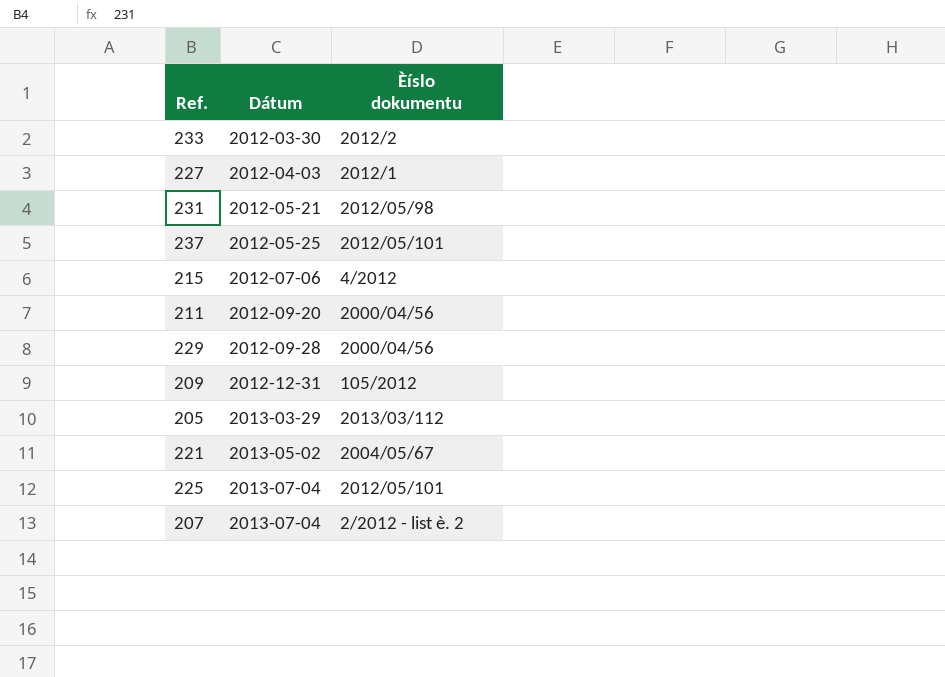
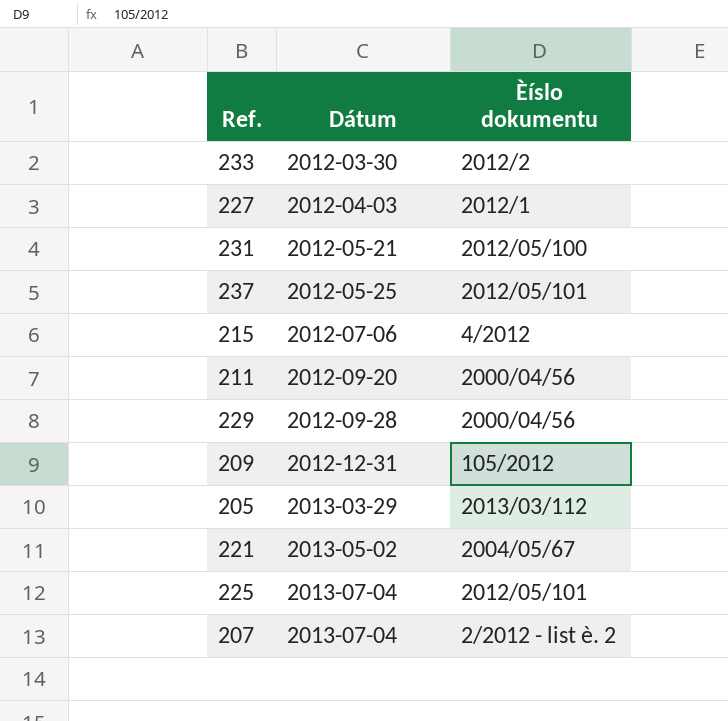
231 | Èíslo dokumentu: 2012/05/98 -> 2012/05/100

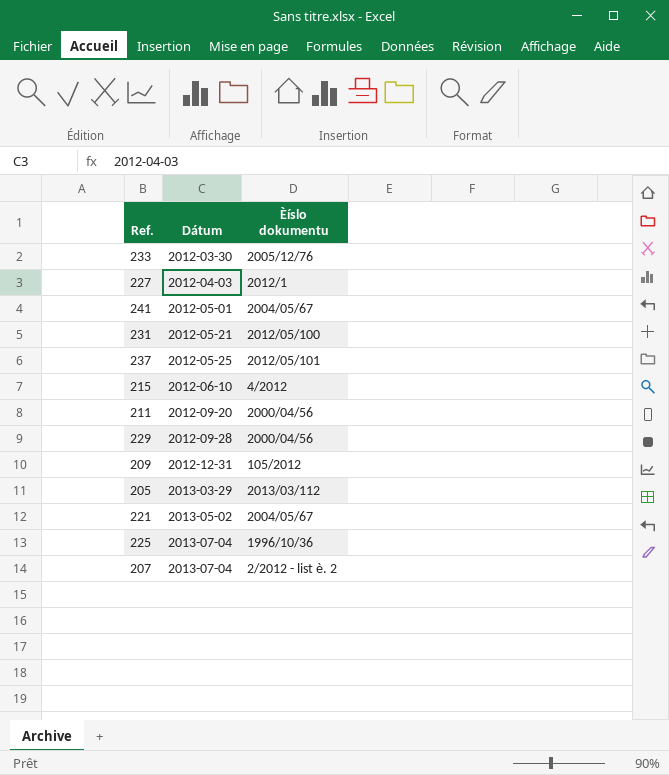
233 | Èíslo dokumentu: 2012/2 -> 2005/12/76
row 241: none -> 2012-05-01 | 2004/05/67
215 | Dátum: 2012-07-06 -> 2012-06-10
225 | Èíslo dokumentu: 2012/05/101 -> 1996/10/36

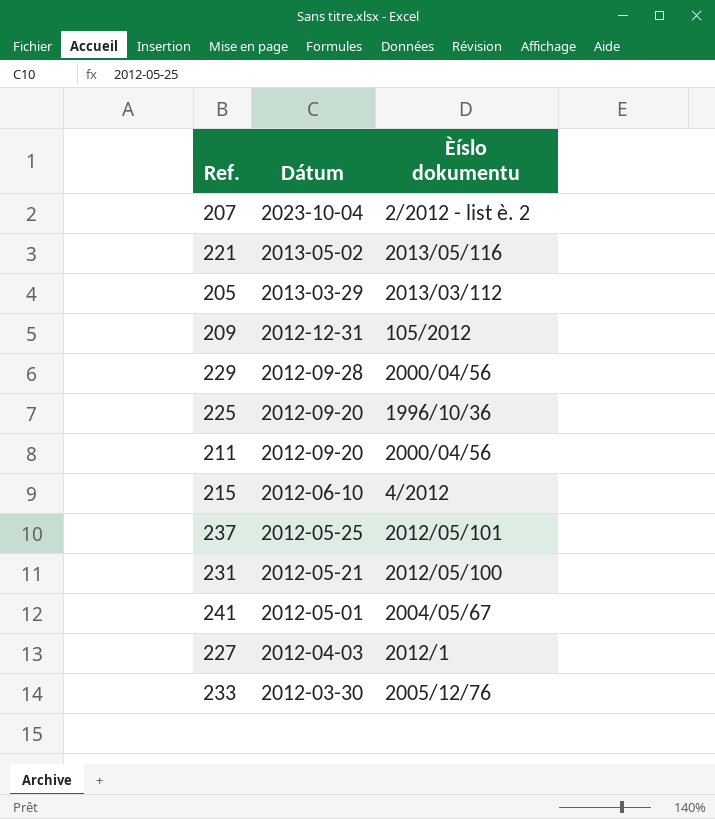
row order: Dátum ascending -> Dátum descending
207 | Dátum: 2013-07-04 -> 2023-10-04
221 | Èíslo dokumentu: 2004/05/67 -> 2013/05/116
225 | Dátum: 2013-07-04 -> 2012-09-20

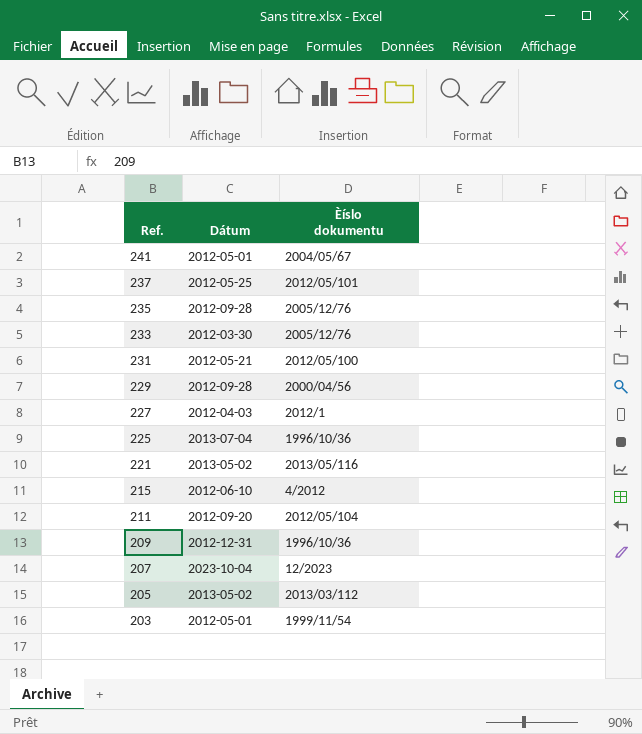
row order: Dátum descending -> Ref. descending
row 235: none -> 2012-09-28 | 2005/12/76
225 | Dátum: 2012-09-20 -> 2013-07-04
211 | Èíslo dokumentu: 2000/04/56 -> 2012/05/104
209 | Èíslo dokumentu: 105/2012 -> 1996/10/36
207 | Èíslo dokumentu: 2/2012 - list è. 2 -> 12/2023
205 | Dátum: 2013-03-29 -> 2013-05-02
row 203: none -> 2012-05-01 | 1999/11/54

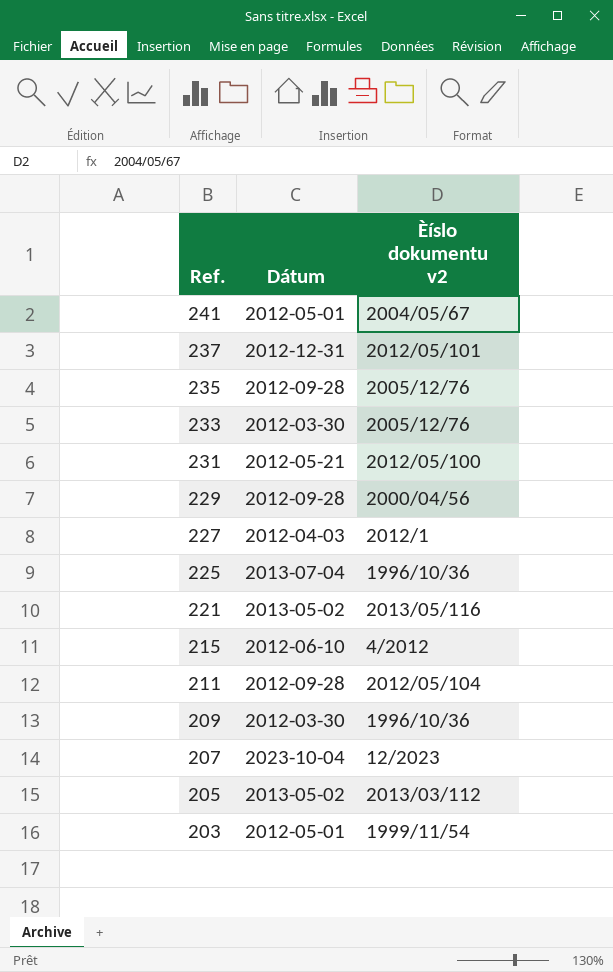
column name: Èíslo dokumentu -> Èíslo dokumentu v2
237 | Dátum: 2012-05-25 -> 2012-12-31
211 | Dátum: 2012-09-20 -> 2012-09-28
209 | Dátum: 2012-12-31 -> 2012-03-30

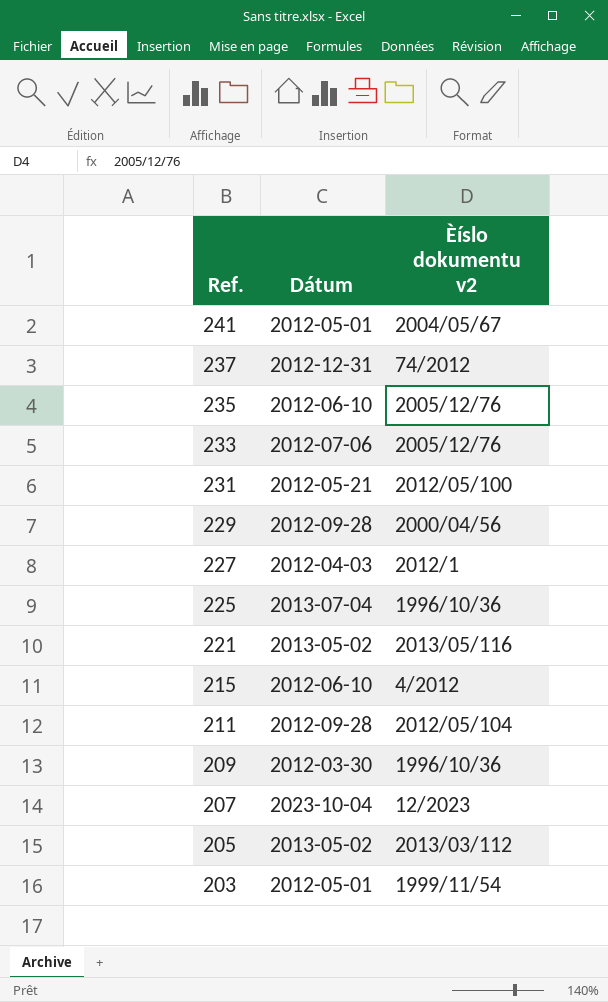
237 | Èíslo dokumentu v2: 2012/05/101 -> 74/2012
235 | Dátum: 2012-09-28 -> 2012-06-10
233 | Dátum: 2012-03-30 -> 2012-07-06

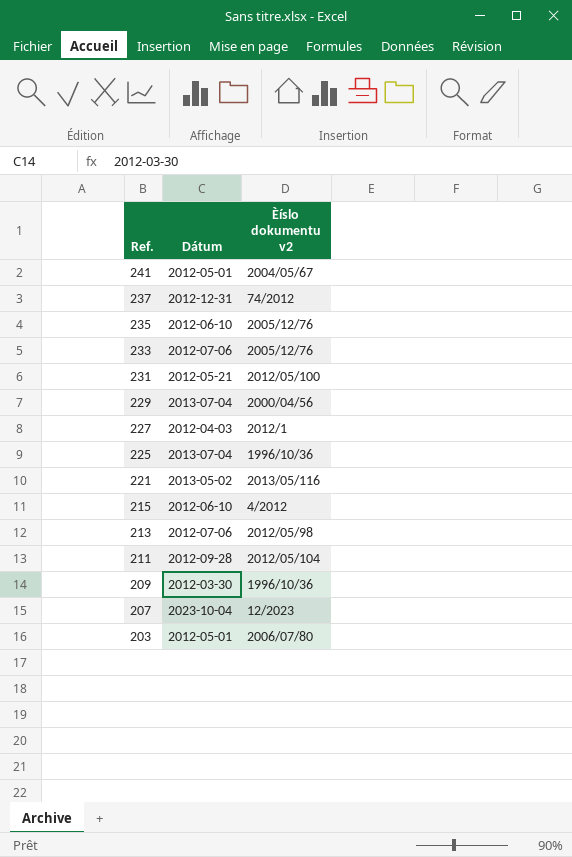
row 205: 2013-05-02 | 2013/03/112 -> none
229 | Dátum: 2012-09-28 -> 2013-07-04
row 213: none -> 2012-07-06 | 2012/05/98
203 | Èíslo dokumentu v2: 1999/11/54 -> 2006/07/80

